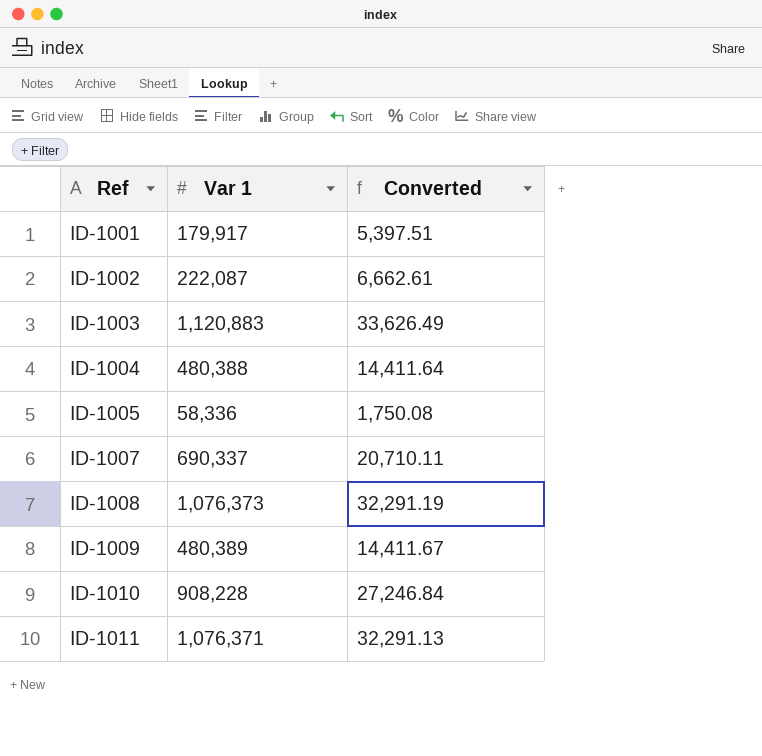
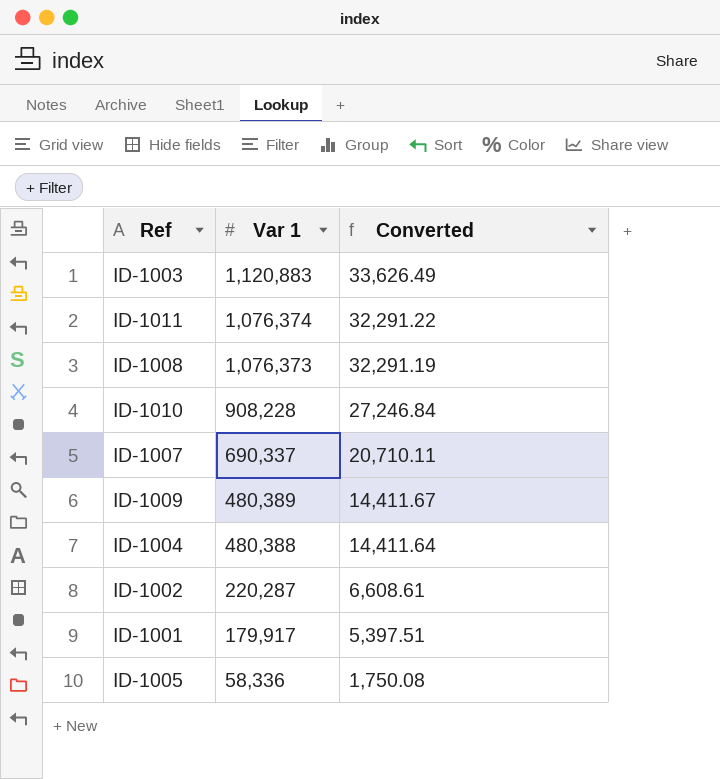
row order: Ref ascending -> Var 1 descending
ID-1011 | Var 1: 1,076,371 -> 1,076,374
ID-1011 | Converted: 32,291.13 -> 32,291.22
ID-1002 | Var 1: 222,087 -> 220,287
ID-1002 | Converted: 6,662.61 -> 6,608.61

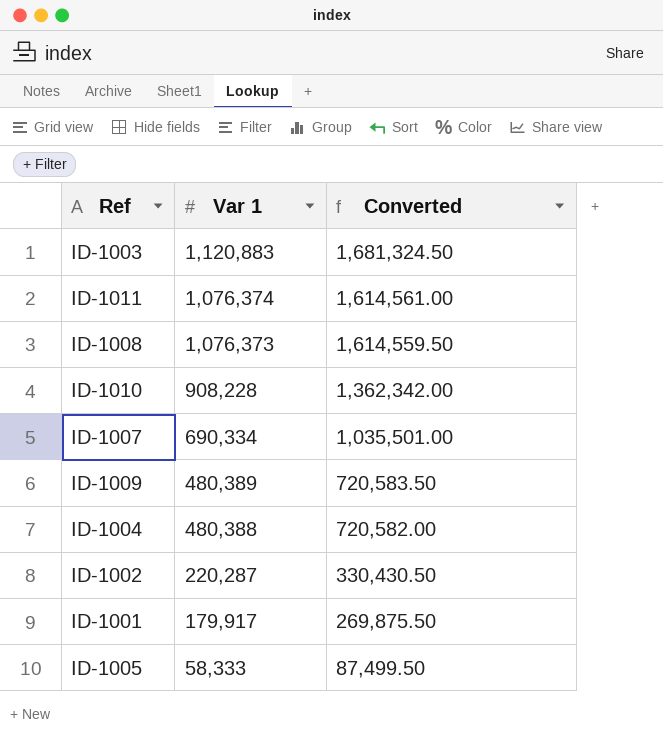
column Converted | formula: [Var 1] * 0.03 -> [Var 1] * 1.5
ID-1007 | Var 1: 690,337 -> 690,334
ID-1005 | Var 1: 58,336 -> 58,333

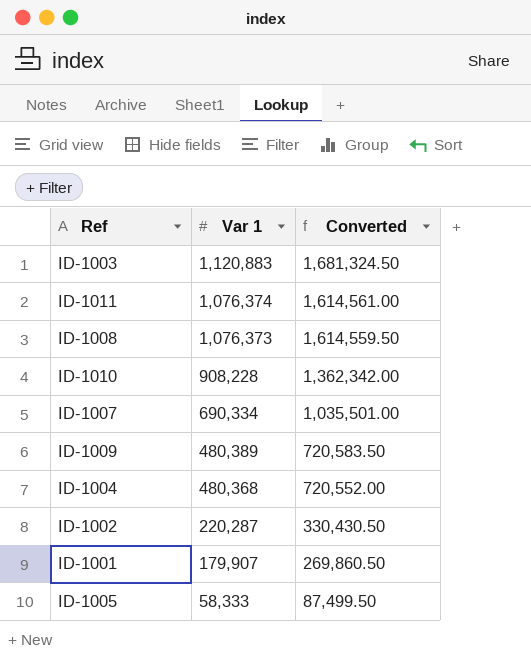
ID-1004 | Var 1: 480,388 -> 480,368
ID-1004 | Converted: 720,582.00 -> 720,552.00
ID-1001 | Var 1: 179,917 -> 179,907
ID-1001 | Converted: 269,875.50 -> 269,860.50

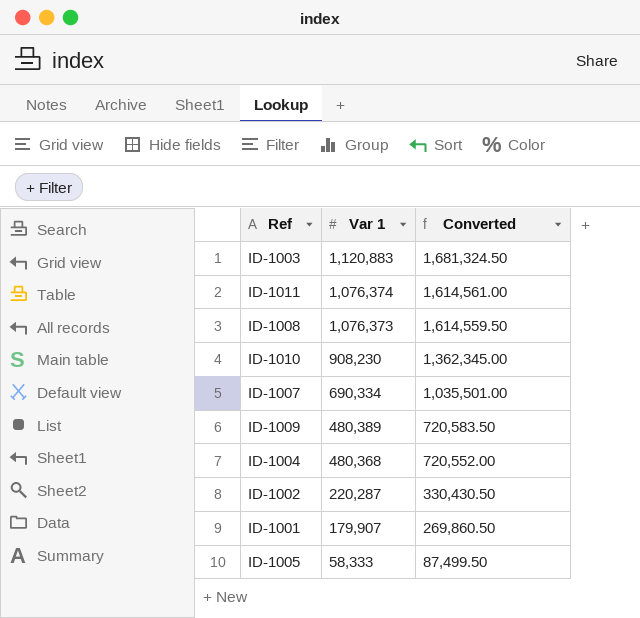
ID-1010 | Var 1: 908,228 -> 908,230
ID-1010 | Converted: 1,362,342.00 -> 1,362,345.00

